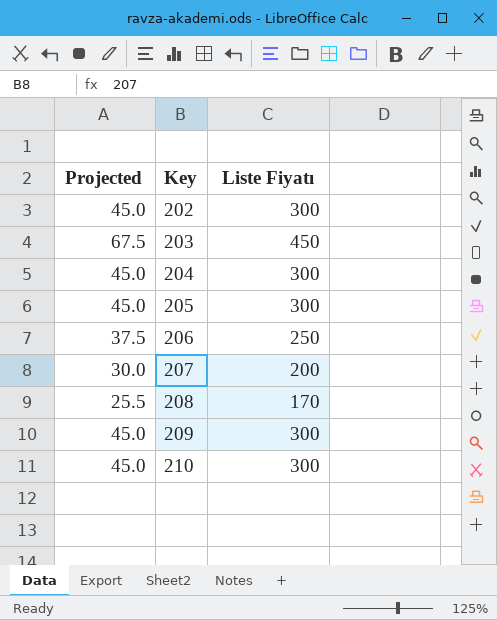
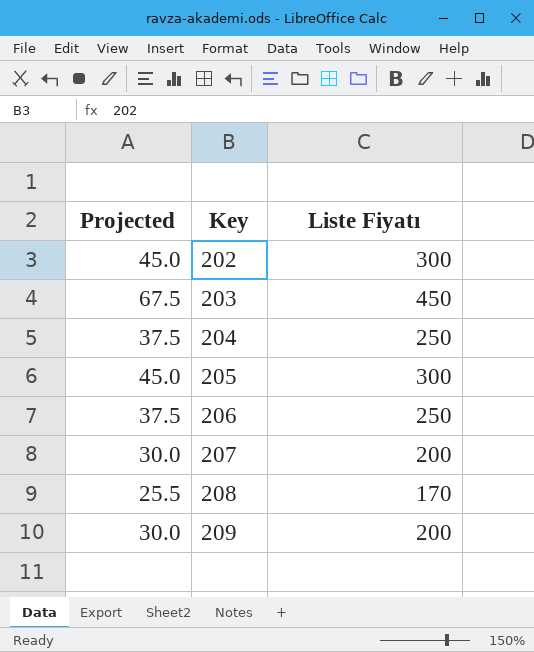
row 210: 45.0 | 300 -> none
204 | Projected: 45.0 -> 37.5
204 | Liste Fiyatı: 300 -> 250
209 | Projected: 45.0 -> 30.0
209 | Liste Fiyatı: 300 -> 200

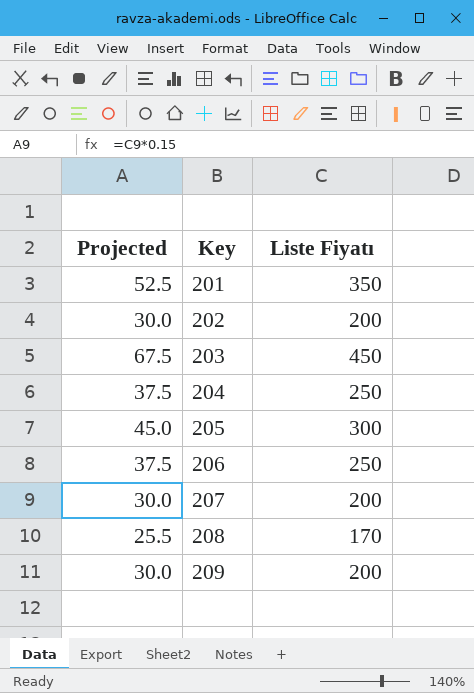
row 201: none -> 52.5 | 350
202 | Projected: 45.0 -> 30.0
202 | Liste Fiyatı: 300 -> 200

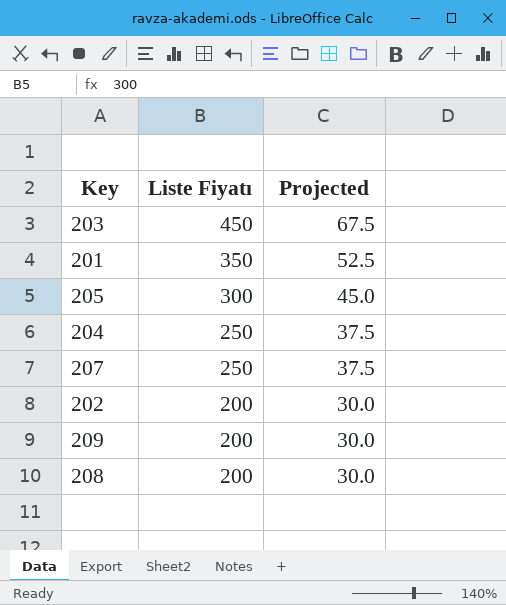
row order: Key ascending -> Liste Fiyatı descending
column Projected | position: 1 -> 3
row 206: 37.5 | 250 -> none
207 | Liste Fiyatı: 200 -> 250
207 | Projected: 30.0 -> 37.5
208 | Liste Fiyatı: 170 -> 200
208 | Projected: 25.5 -> 30.0

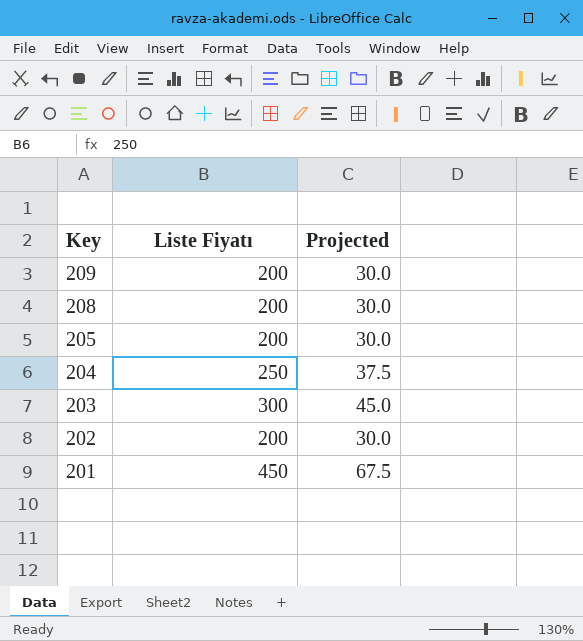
row order: Liste Fiyatı descending -> Key descending
row 207: 250 | 37.5 -> none
205 | Liste Fiyatı: 300 -> 200
205 | Projected: 45.0 -> 30.0
203 | Liste Fiyatı: 450 -> 300
203 | Projected: 67.5 -> 45.0
201 | Liste Fiyatı: 350 -> 450
201 | Projected: 52.5 -> 67.5

